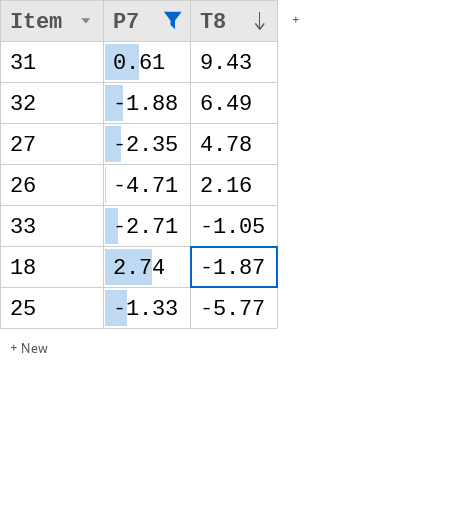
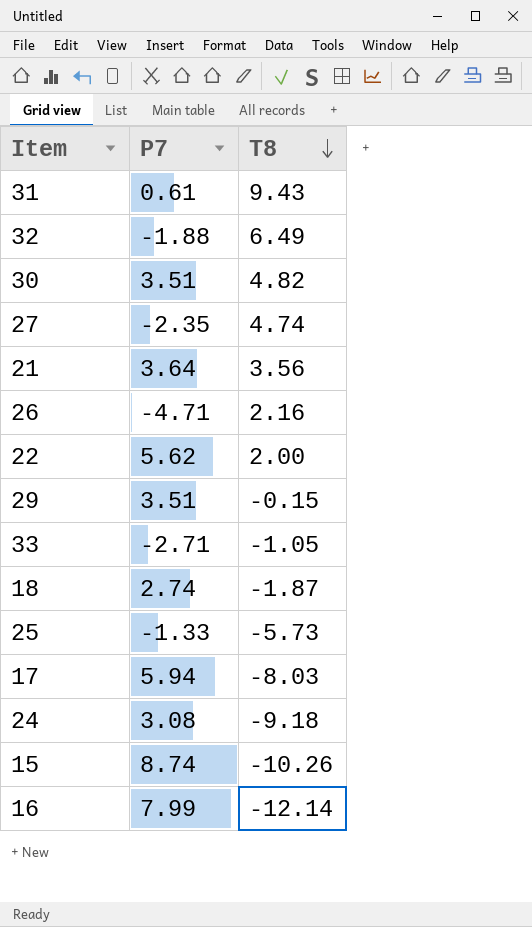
filter: P7 <= 2.74 -> none
27 | T8: 4.78 -> 4.74
25 | T8: -5.77 -> -5.73

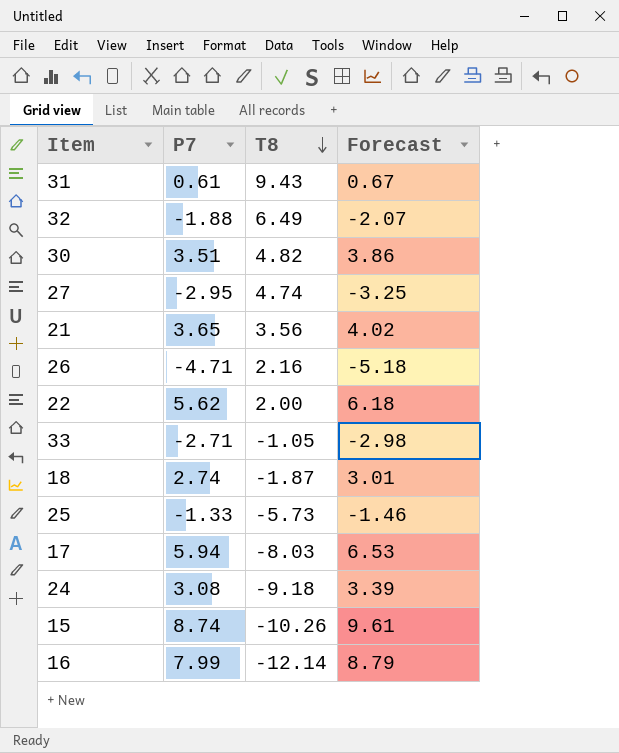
column Forecast | formula: none -> [P7] * 1.1
row 29: 3.51 | -0.15 -> none
27 | P7: -2.35 -> -2.95
21 | P7: 3.64 -> 3.65

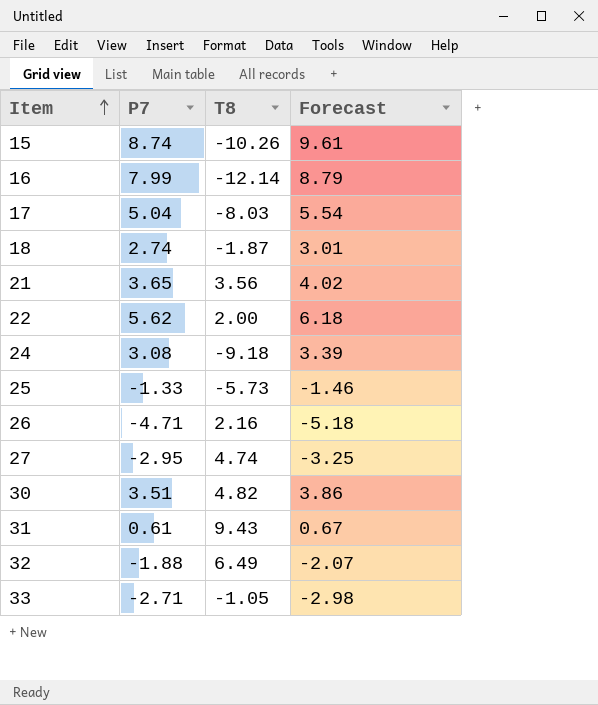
row order: T8 descending -> Item ascending
17 | P7: 5.94 -> 5.04
17 | Forecast: 6.53 -> 5.54

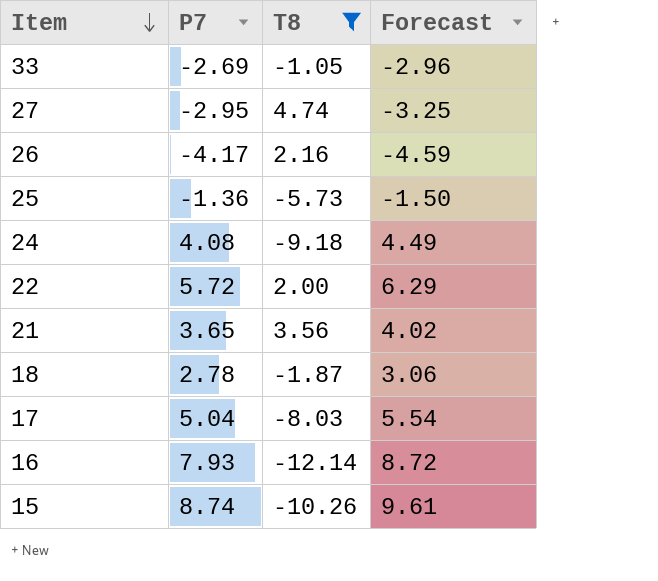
filter: none -> T8 <= 4.74
row order: Item ascending -> Item descending
33 | P7: -2.71 -> -2.69
33 | Forecast: -2.98 -> -2.96
26 | P7: -4.71 -> -4.17
26 | Forecast: -5.18 -> -4.59
25 | P7: -1.33 -> -1.36
25 | Forecast: -1.46 -> -1.50
24 | P7: 3.08 -> 4.08
24 | Forecast: 3.39 -> 4.49
22 | P7: 5.62 -> 5.72
22 | Forecast: 6.18 -> 6.29
18 | P7: 2.74 -> 2.78
18 | Forecast: 3.01 -> 3.06
16 | P7: 7.99 -> 7.93
16 | Forecast: 8.79 -> 8.72

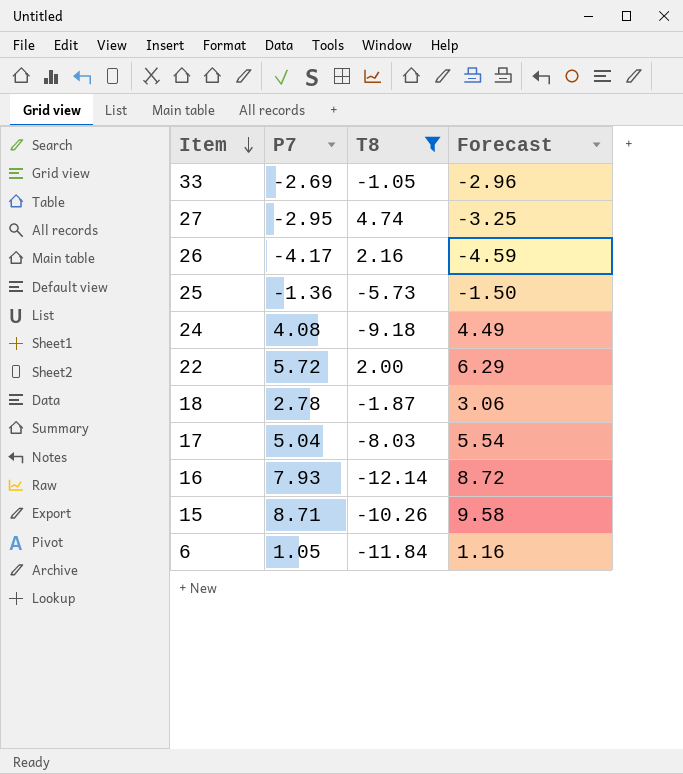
row 21: 3.65 | 3.56 | 4.02 -> none
15 | P7: 8.74 -> 8.71
15 | Forecast: 9.61 -> 9.58
row 6: none -> 1.05 | -11.84 | 1.16

